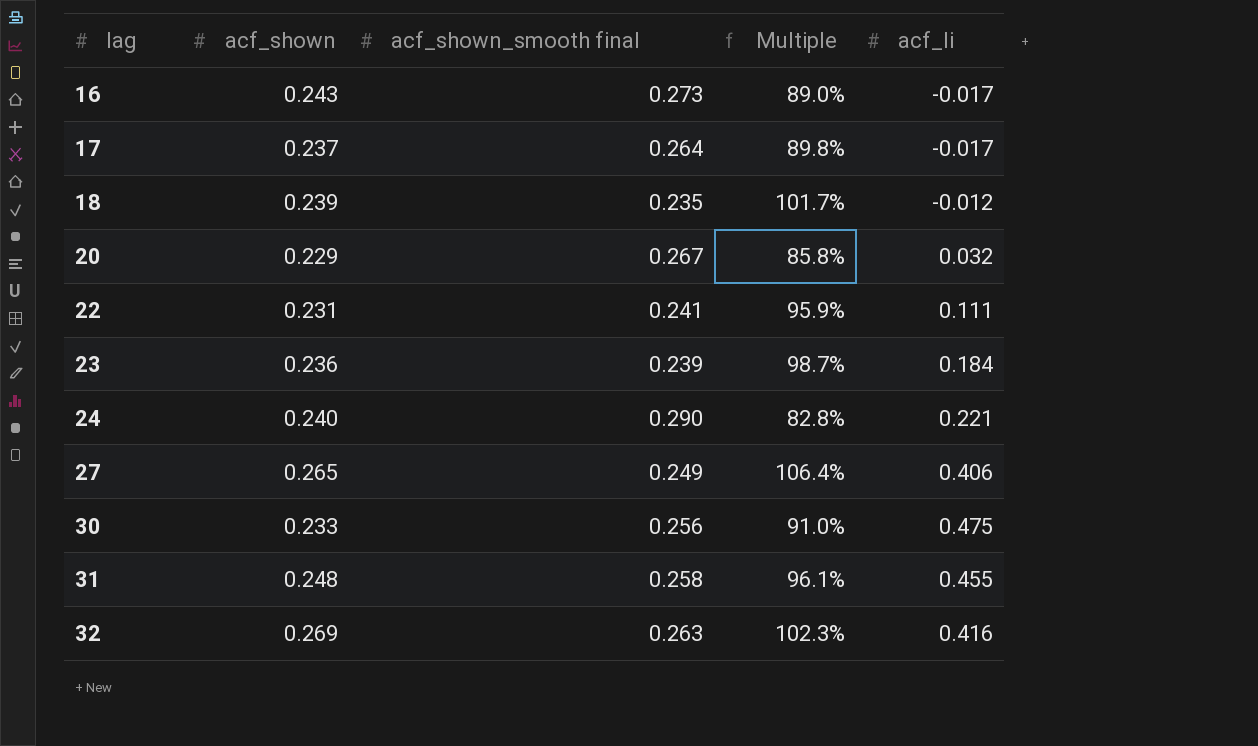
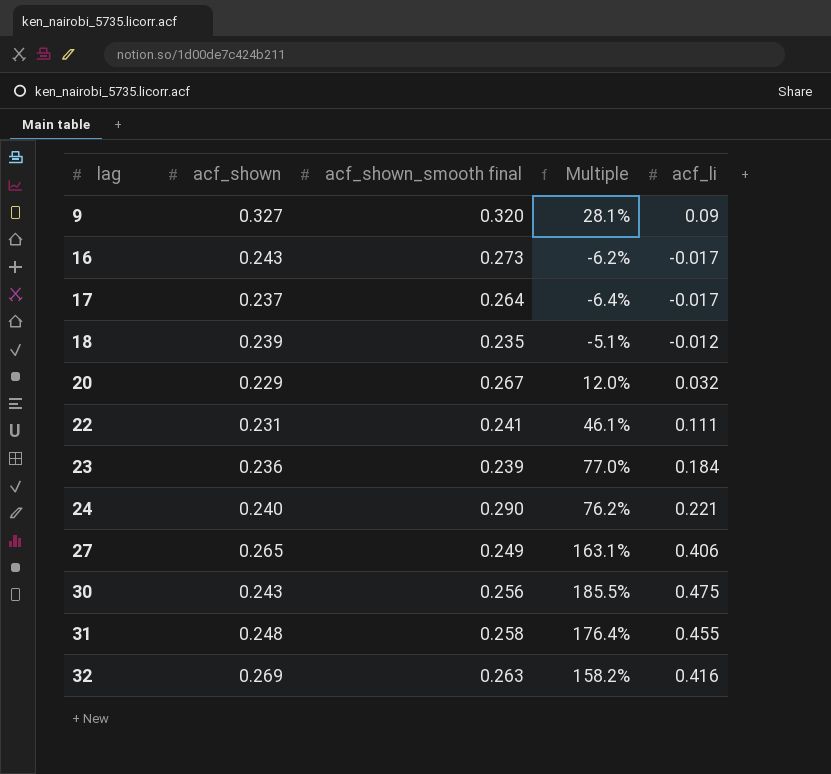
column Multiple | formula: [acf_shown] / [acf_shown_smooth final] -> [acf_li] / [acf_shown_smooth final]
row 9: none -> 0.327 | 0.320 | 28.1% | 0.09
30 | acf_shown: 0.233 -> 0.243

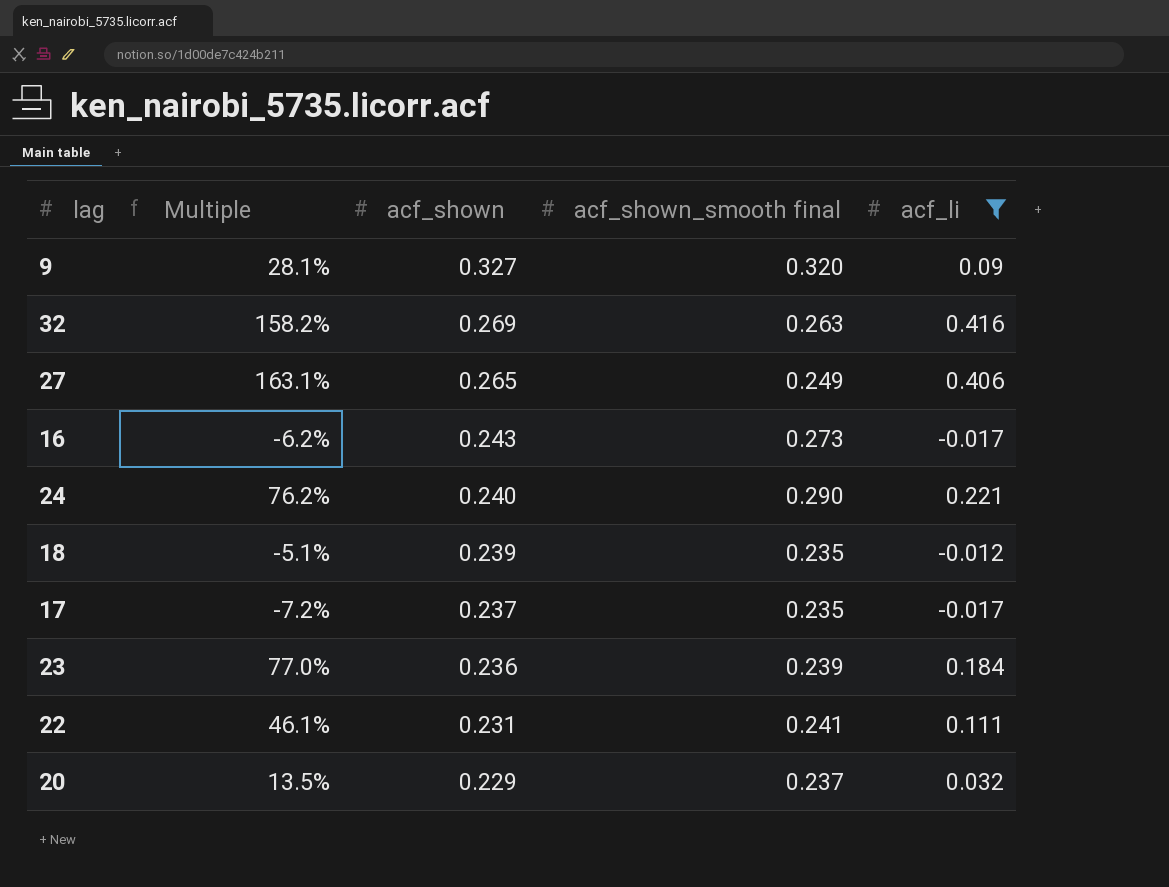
filter: none -> acf_li <= 0.416
row order: lag ascending -> acf_shown descending
column Multiple | position: 4 -> 2
17 | Multiple: -6.4% -> -7.2%
17 | acf_shown_smooth final: 0.264 -> 0.235
20 | Multiple: 12.0% -> 13.5%
20 | acf_shown_smooth final: 0.267 -> 0.237

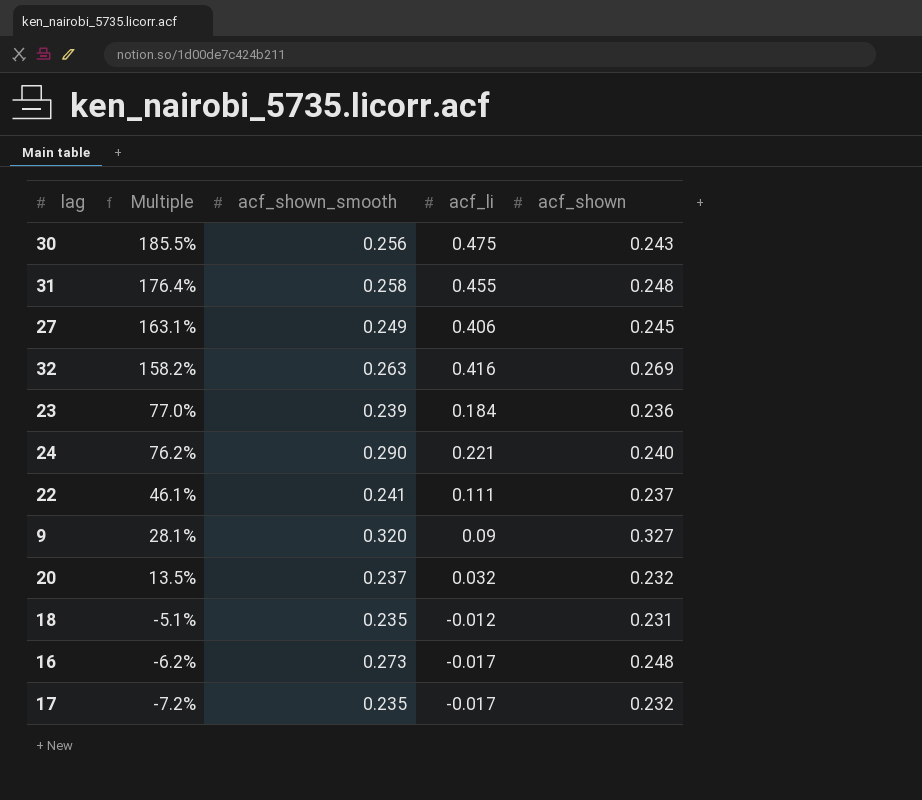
filter: acf_li <= 0.416 -> none
row order: acf_shown descending -> Multiple descending
column name: acf_shown_smooth final -> acf_shown_smooth
column acf_shown | position: 3 -> 5
27 | acf_shown: 0.265 -> 0.245
22 | acf_shown: 0.231 -> 0.237
20 | acf_shown: 0.229 -> 0.232
18 | acf_shown: 0.239 -> 0.231
16 | acf_shown: 0.243 -> 0.248
17 | acf_shown: 0.237 -> 0.232

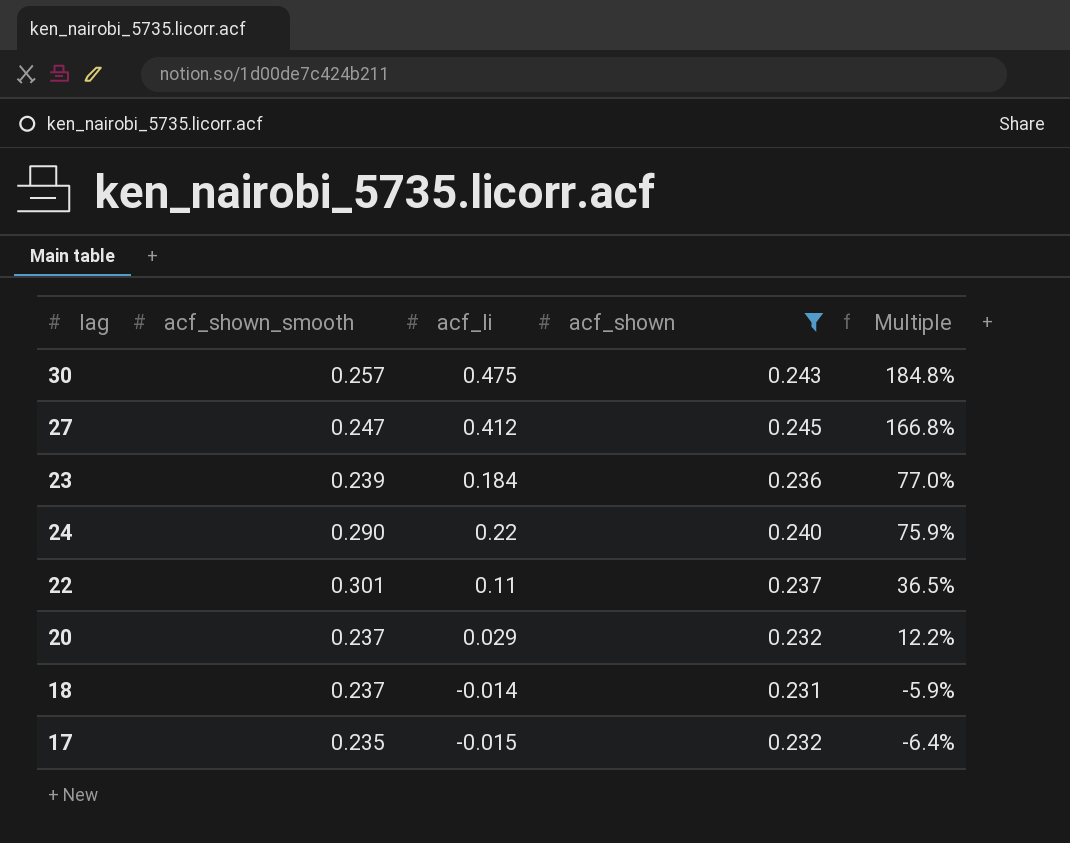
filter: none -> acf_shown <= 0.245
column Multiple | position: 2 -> 5
30 | acf_shown_smooth: 0.256 -> 0.257
30 | Multiple: 185.5% -> 184.8%
27 | acf_shown_smooth: 0.249 -> 0.247
27 | acf_li: 0.406 -> 0.412
27 | Multiple: 163.1% -> 166.8%
24 | acf_li: 0.221 -> 0.22
24 | Multiple: 76.2% -> 75.9%
22 | acf_shown_smooth: 0.241 -> 0.301
22 | acf_li: 0.111 -> 0.11
22 | Multiple: 46.1% -> 36.5%
20 | acf_li: 0.032 -> 0.029
20 | Multiple: 13.5% -> 12.2%
18 | acf_shown_smooth: 0.235 -> 0.237
18 | acf_li: -0.012 -> -0.014
18 | Multiple: -5.1% -> -5.9%
17 | acf_li: -0.017 -> -0.015
17 | Multiple: -7.2% -> -6.4%

